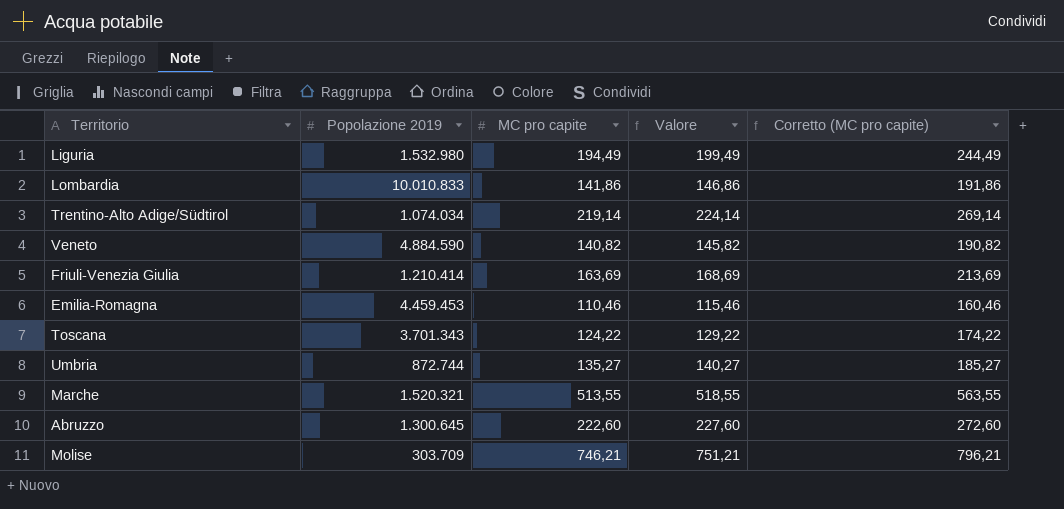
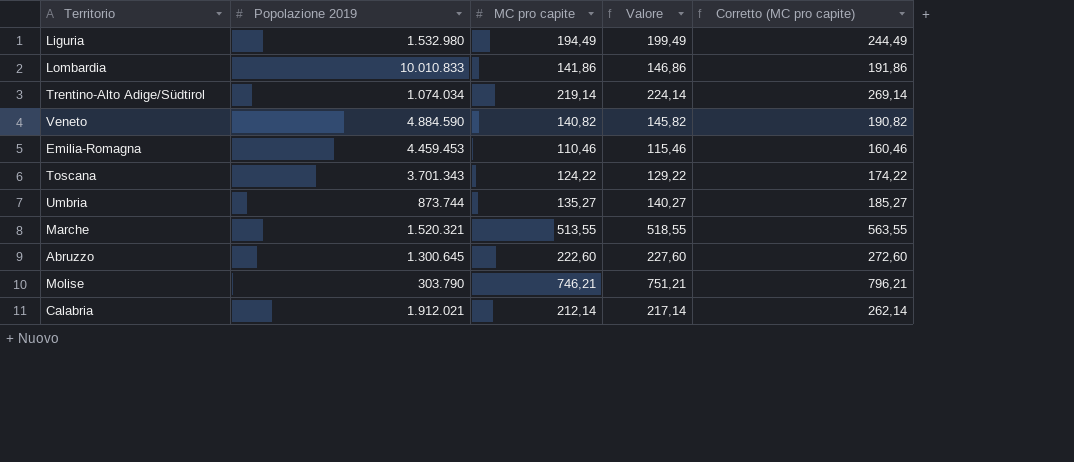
row Friuli-Venezia Giulia: 1.210.414 | 163,69 | 168,69 | 213,69 -> none
Umbria | Popolazione 2019: 872.744 -> 873.744
Molise | Popolazione 2019: 303.709 -> 303.790
row Calabria: none -> 1.912.021 | 212,14 | 217,14 | 262,14

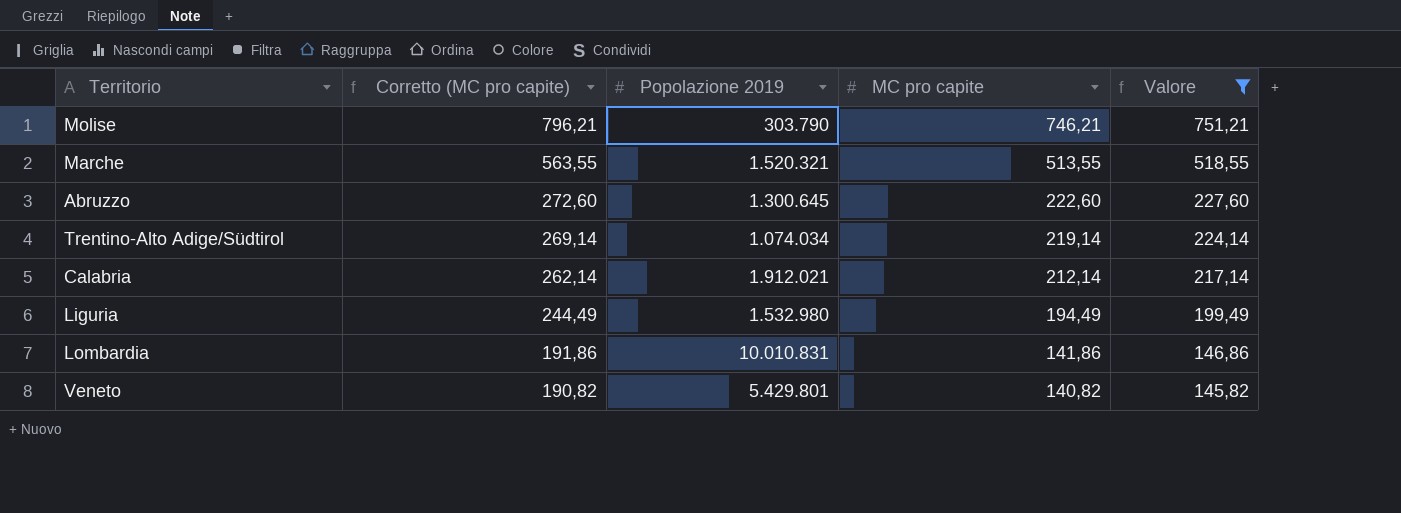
filter: none -> Valore >= 145,82
row order: none -> Corretto (MC pro capite) descending
column Corretto (MC pro capite) | position: 5 -> 2
Lombardia | Popolazione 2019: 10.010.833 -> 10.010.831
Veneto | Popolazione 2019: 4.884.590 -> 5.429.801

